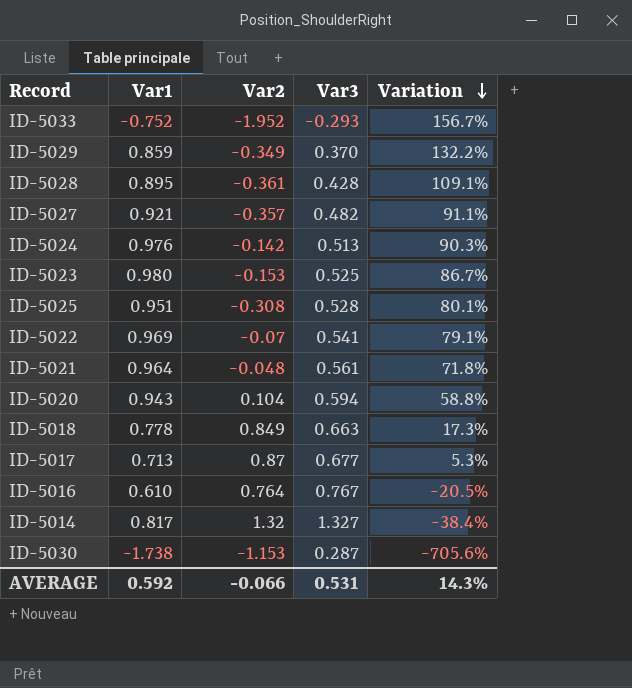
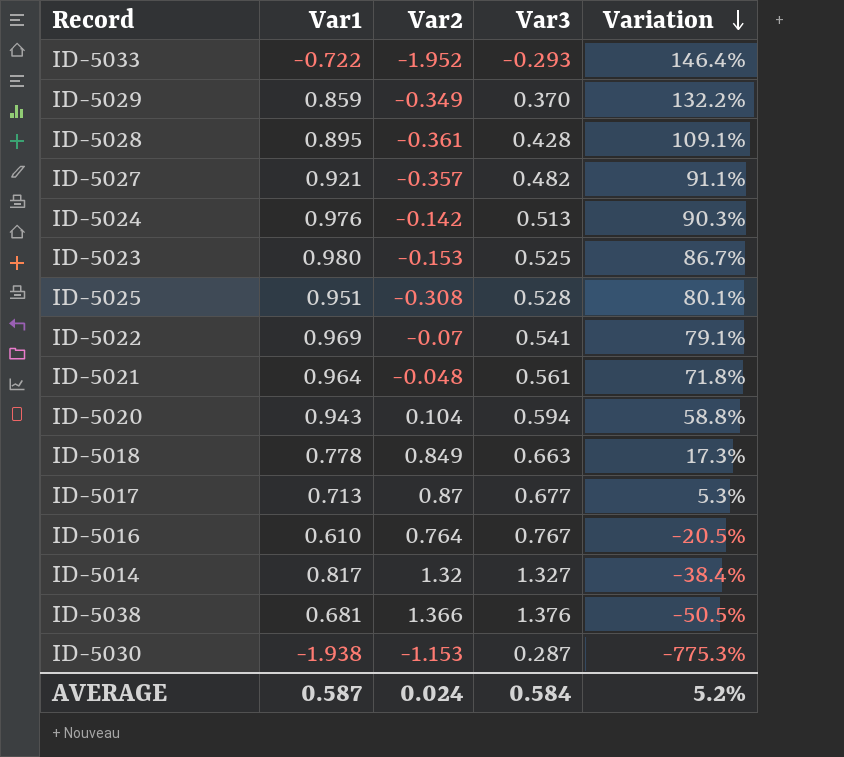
ID-5033 | Var1: -0.752 -> -0.722
ID-5033 | Variation: 156.7% -> 146.4%
row ID-5038: none -> 0.681 | 1.366 | 1.376 | -50.5%
ID-5030 | Var1: -1.738 -> -1.938
ID-5030 | Variation: -705.6% -> -775.3%
AVERAGE | Var1: 0.592 -> 0.587
AVERAGE | Var2: -0.066 -> 0.024
AVERAGE | Var3: 0.531 -> 0.584
AVERAGE | Variation: 14.3% -> 5.2%

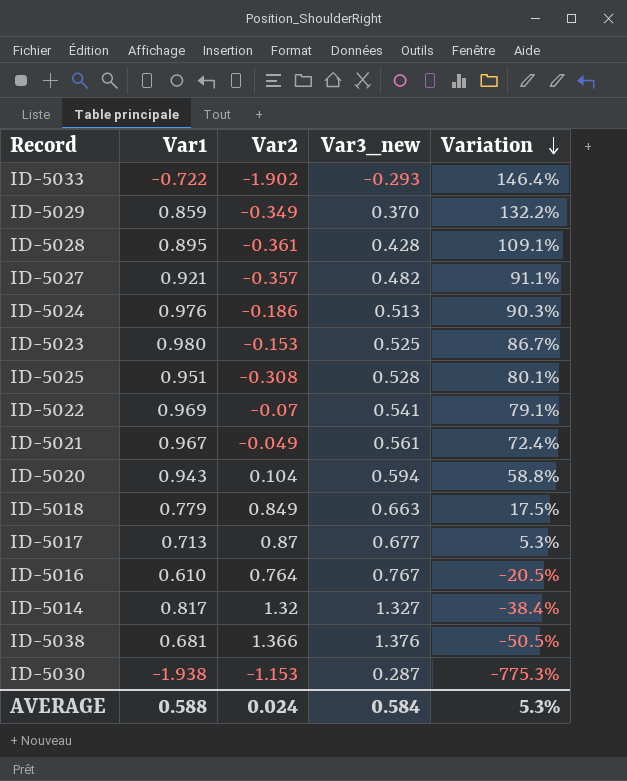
column name: Var3 -> Var3_new
ID-5033 | Var2: -1.952 -> -1.902
ID-5024 | Var2: -0.142 -> -0.186
ID-5021 | Var1: 0.964 -> 0.967
ID-5021 | Var2: -0.048 -> -0.049
ID-5021 | Variation: 71.8% -> 72.4%
ID-5018 | Var1: 0.778 -> 0.779
ID-5018 | Variation: 17.3% -> 17.5%
AVERAGE | Var1: 0.587 -> 0.588
AVERAGE | Variation: 5.2% -> 5.3%

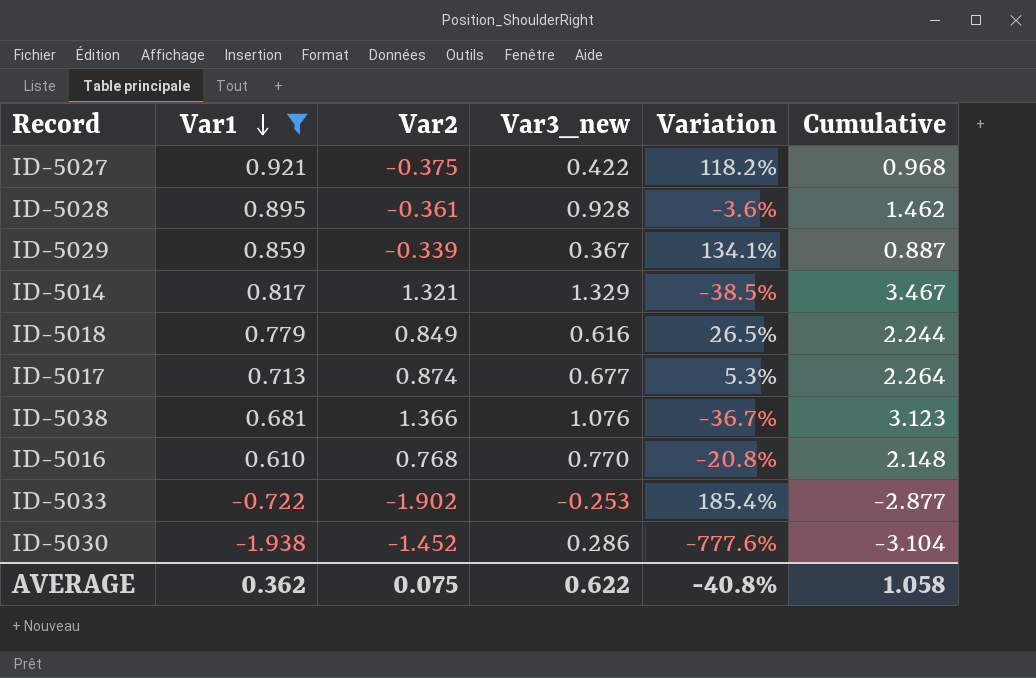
filter: none -> Var1 <= 0.921
row order: Variation descending -> Var1 descending
column Cumulative | formula: none -> [Var1] + [Var2] + [Var3_new]
ID-5027 | Var2: -0.357 -> -0.375
ID-5027 | Var3_new: 0.482 -> 0.422
ID-5027 | Variation: 91.1% -> 118.2%
ID-5028 | Var3_new: 0.428 -> 0.928
ID-5028 | Variation: 109.1% -> -3.6%
ID-5029 | Var2: -0.349 -> -0.339
ID-5029 | Var3_new: 0.370 -> 0.367
ID-5029 | Variation: 132.2% -> 134.1%
ID-5014 | Var2: 1.32 -> 1.321
ID-5014 | Var3_new: 1.327 -> 1.329
ID-5014 | Variation: -38.4% -> -38.5%
ID-5018 | Var3_new: 0.663 -> 0.616
ID-5018 | Variation: 17.5% -> 26.5%
ID-5017 | Var2: 0.87 -> 0.874
ID-5038 | Var3_new: 1.376 -> 1.076
ID-5038 | Variation: -50.5% -> -36.7%
ID-5016 | Var2: 0.764 -> 0.768
ID-5016 | Var3_new: 0.767 -> 0.770
ID-5016 | Variation: -20.5% -> -20.8%
ID-5033 | Var3_new: -0.293 -> -0.253
ID-5033 | Variation: 146.4% -> 185.4%
ID-5030 | Var2: -1.153 -> -1.452
ID-5030 | Var3_new: 0.287 -> 0.286
ID-5030 | Variation: -775.3% -> -777.6%
AVERAGE | Var1: 0.588 -> 0.362
AVERAGE | Var2: 0.024 -> 0.075
AVERAGE | Var3_new: 0.584 -> 0.622
AVERAGE | Variation: 5.3% -> -40.8%

